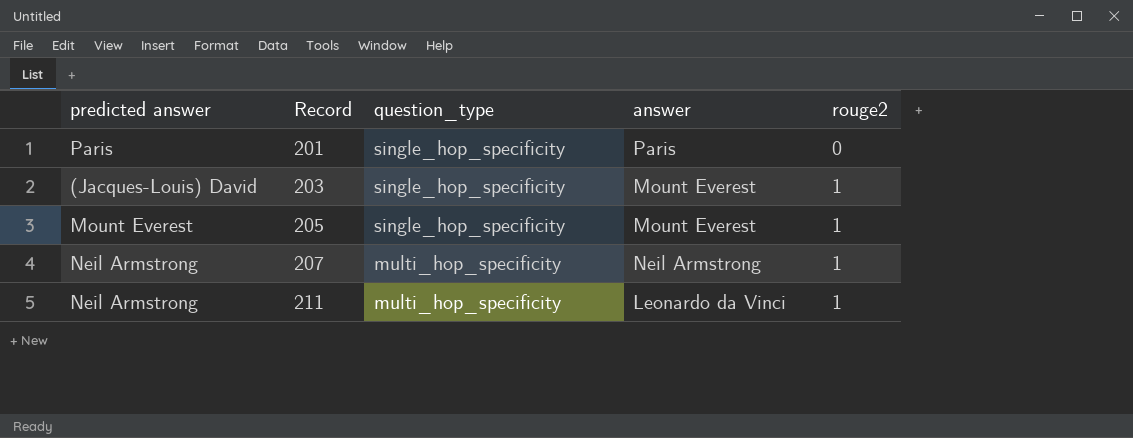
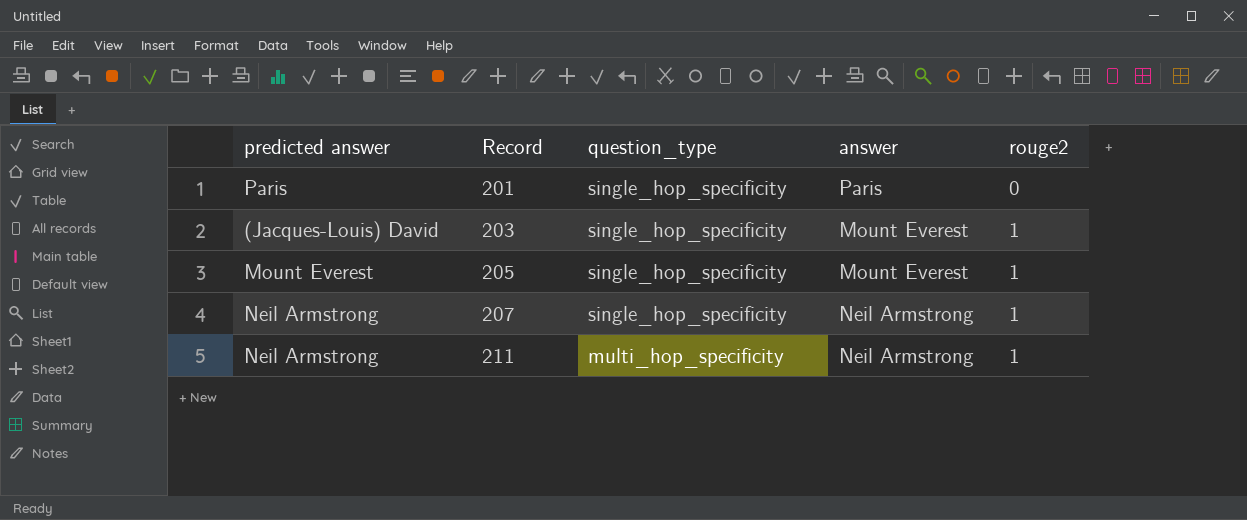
207 | question_type: multi_hop_specificity -> single_hop_specificity
211 | answer: Leonardo da Vinci -> Neil Armstrong

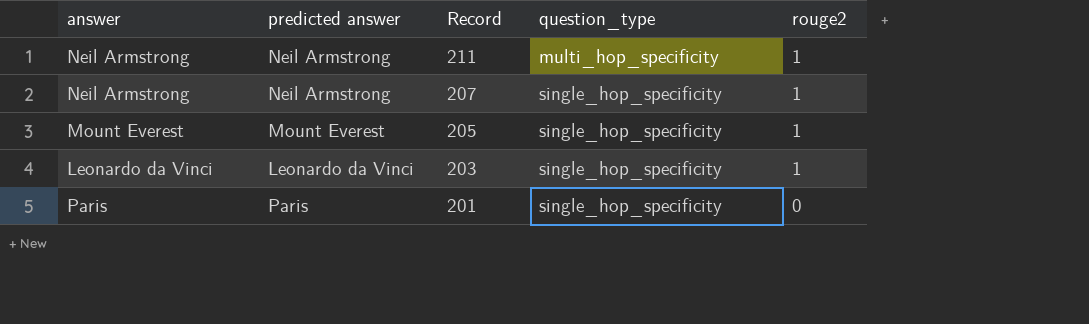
row order: Record ascending -> Record descending
column answer | position: 4 -> 1
203 | answer: Mount Everest -> Leonardo da Vinci
203 | predicted answer: (Jacques-Louis) David -> Leonardo da Vinci

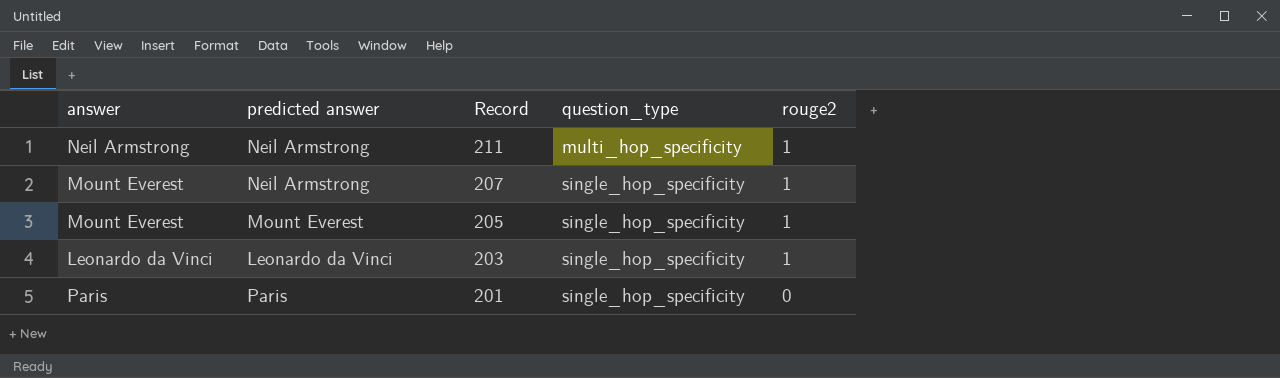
207 | answer: Neil Armstrong -> Mount Everest

